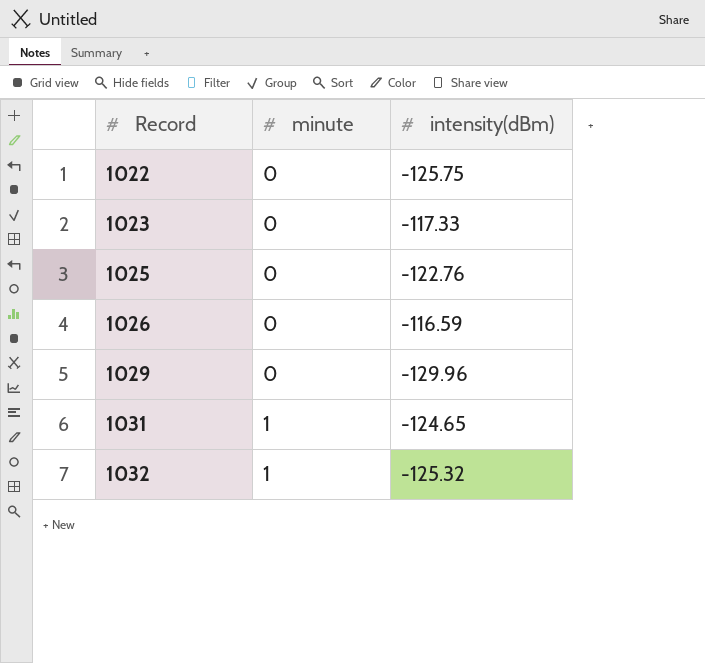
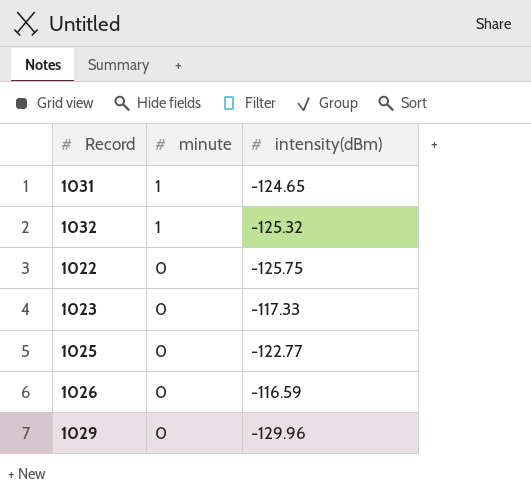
row order: Record ascending -> minute descending
1025 | intensity(dBm): -122.76 -> -122.77

